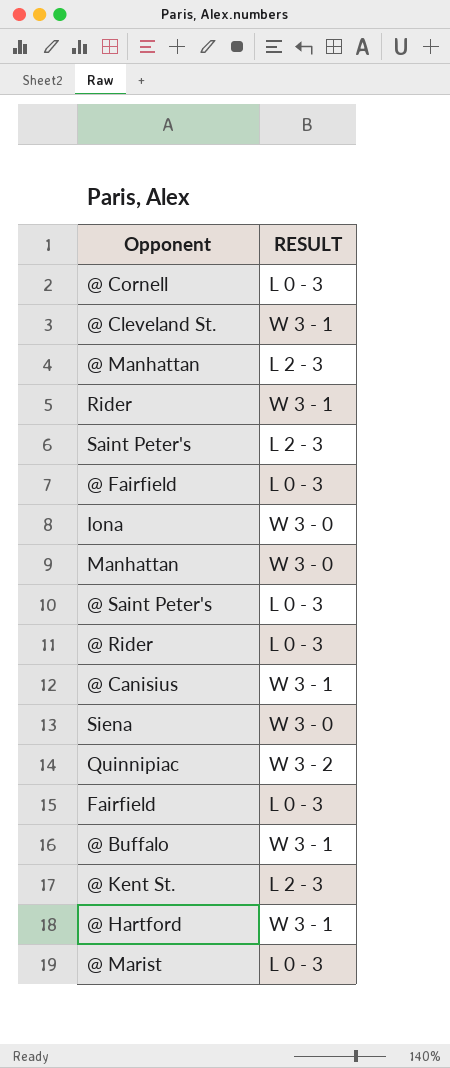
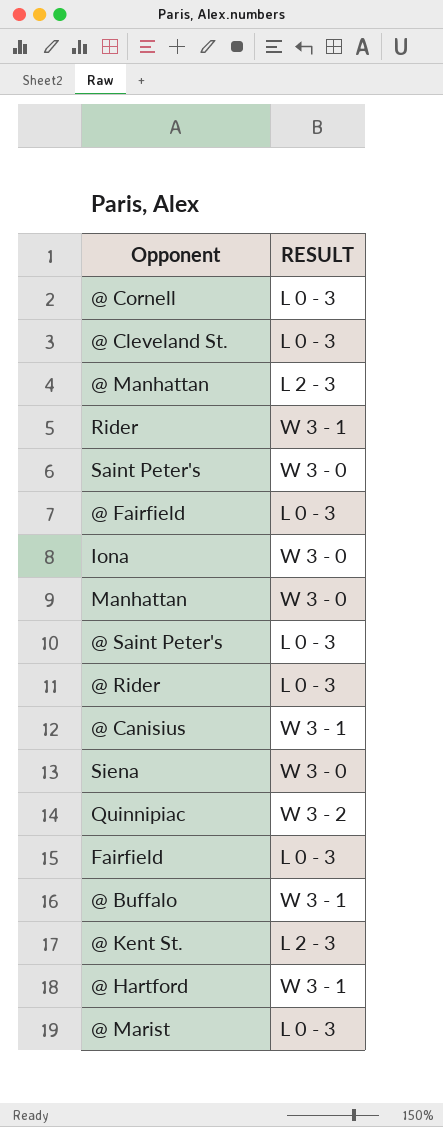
@ Cleveland St. | RESULT: W 3 - 1 -> L 0 - 3
Saint Peter's | RESULT: L 2 - 3 -> W 3 - 0

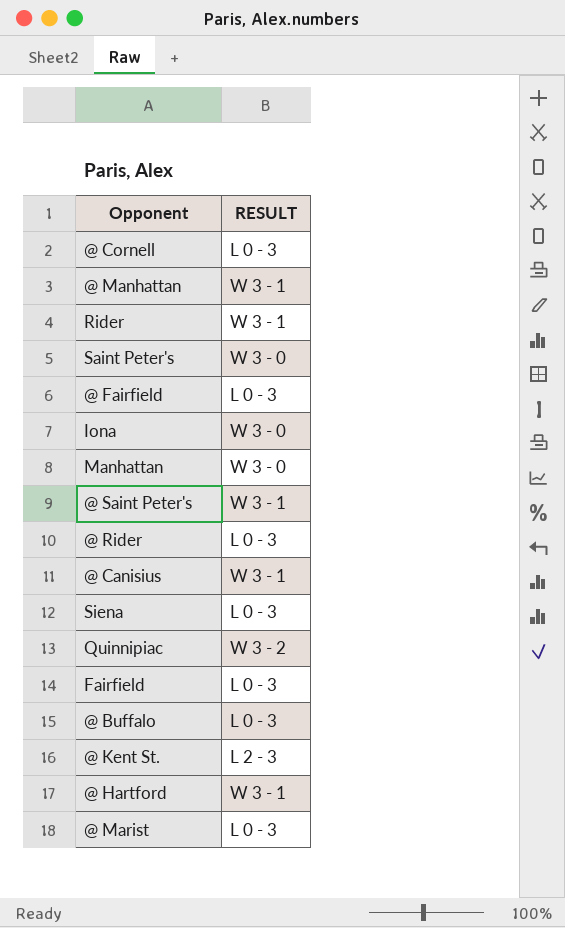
row @ Cleveland St.: L 0 - 3 -> none
@ Manhattan | RESULT: L 2 - 3 -> W 3 - 1
@ Saint Peter's | RESULT: L 0 - 3 -> W 3 - 1
Siena | RESULT: W 3 - 0 -> L 0 - 3
@ Buffalo | RESULT: W 3 - 1 -> L 0 - 3

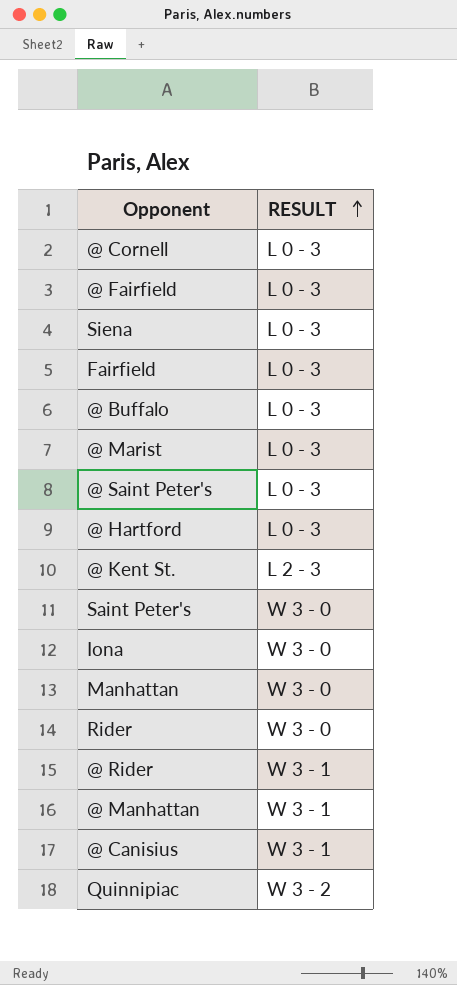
row order: none -> RESULT ascending
@ Saint Peter's | RESULT: W 3 - 1 -> L 0 - 3
@ Hartford | RESULT: W 3 - 1 -> L 0 - 3
Rider | RESULT: W 3 - 1 -> W 3 - 0
@ Rider | RESULT: L 0 - 3 -> W 3 - 1

